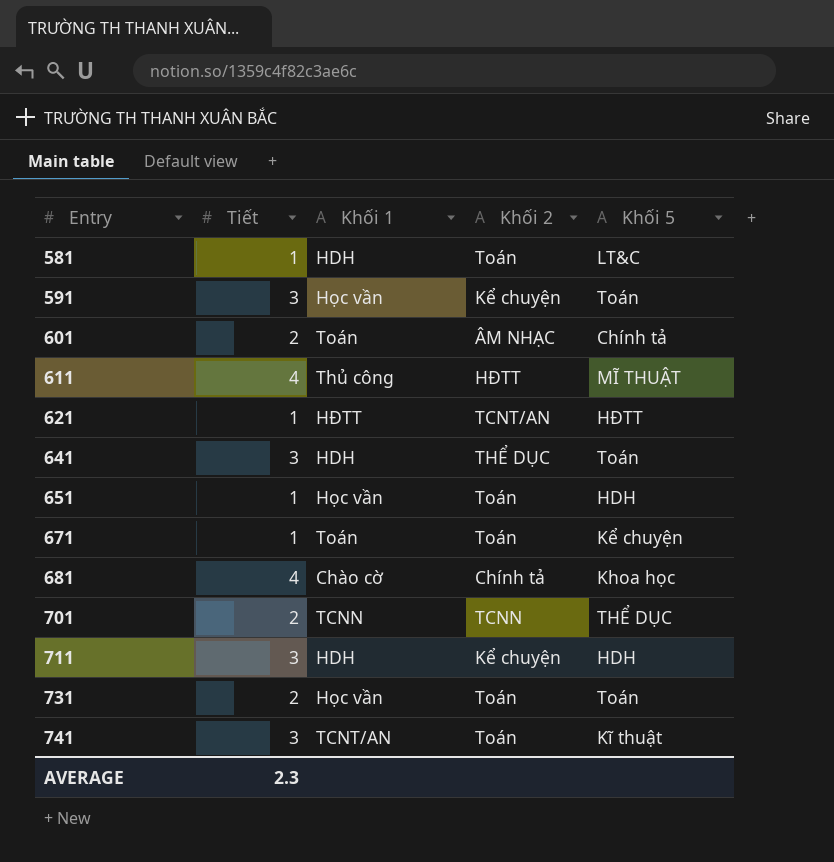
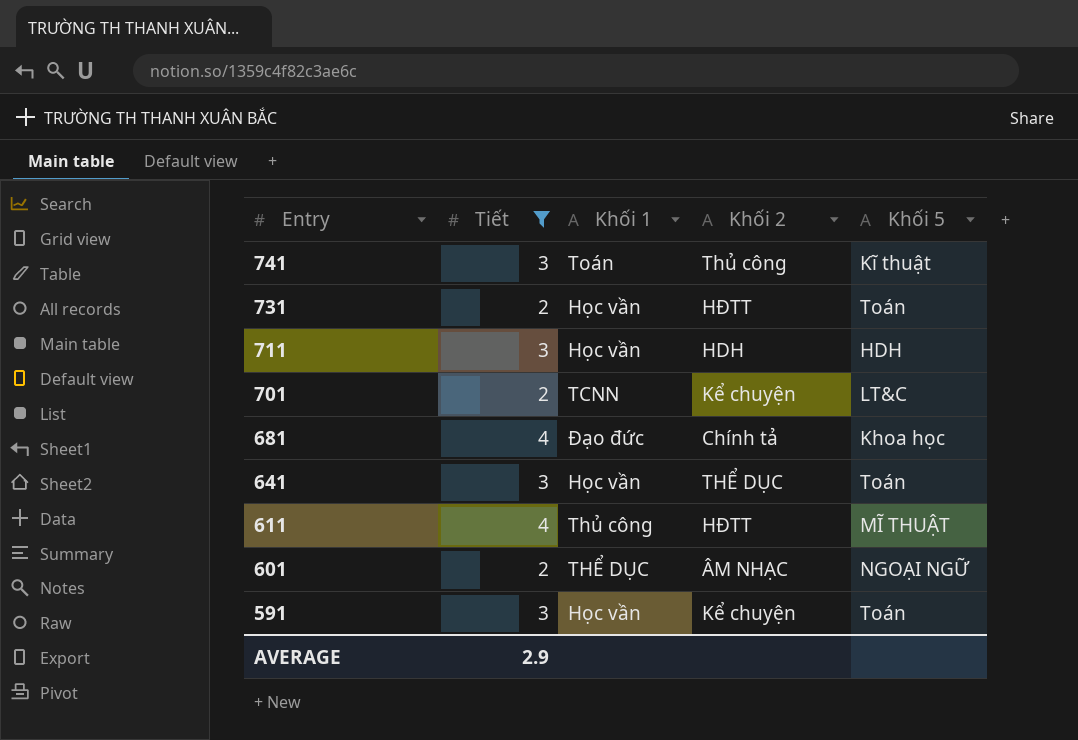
filter: none -> Tiết != 1
row order: Entry ascending -> Entry descending
741 | Khối 1: TCNT/AN -> Toán
741 | Khối 2: Toán -> Thủ công
731 | Khối 2: Toán -> HĐTT
711 | Khối 1: HDH -> Học vần
711 | Khối 2: Kể chuyện -> HDH
701 | Khối 2: TCNN -> Kể chuyện
701 | Khối 5: THỂ DỤC -> LT&C
681 | Khối 1: Chào cờ -> Đạo đức
641 | Khối 1: HDH -> Học vần
601 | Khối 1: Toán -> THỂ DỤC
601 | Khối 5: Chính tả -> NGOẠI NGỮ
AVERAGE | Tiết: 2.3 -> 2.9

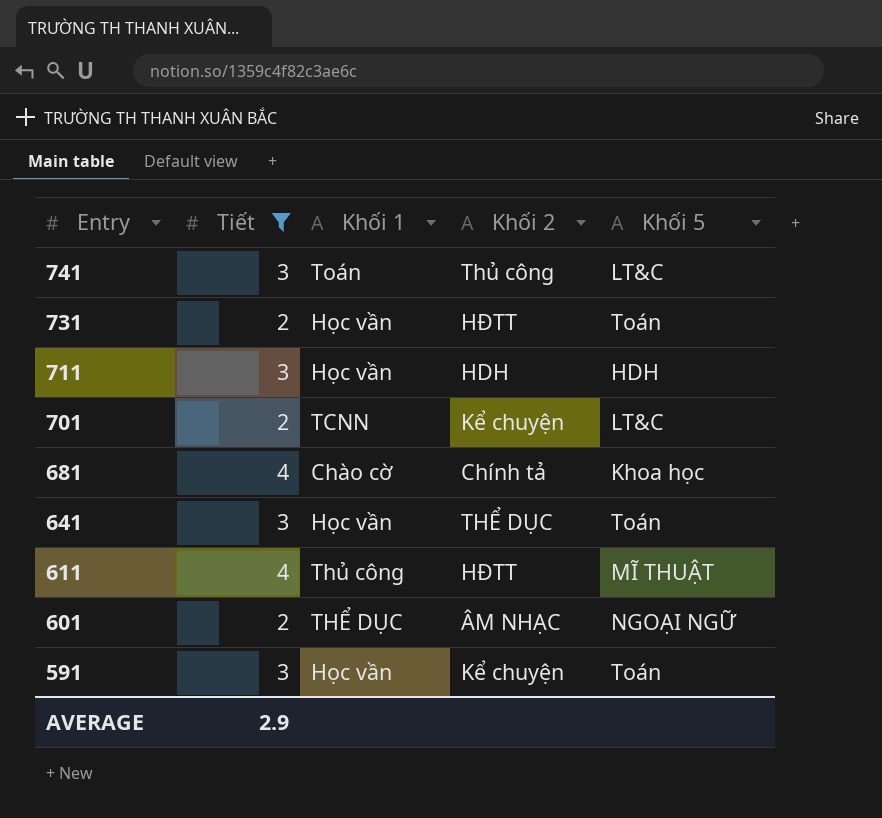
741 | Khối 5: Kĩ thuật -> LT&C
681 | Khối 1: Đạo đức -> Chào cờ

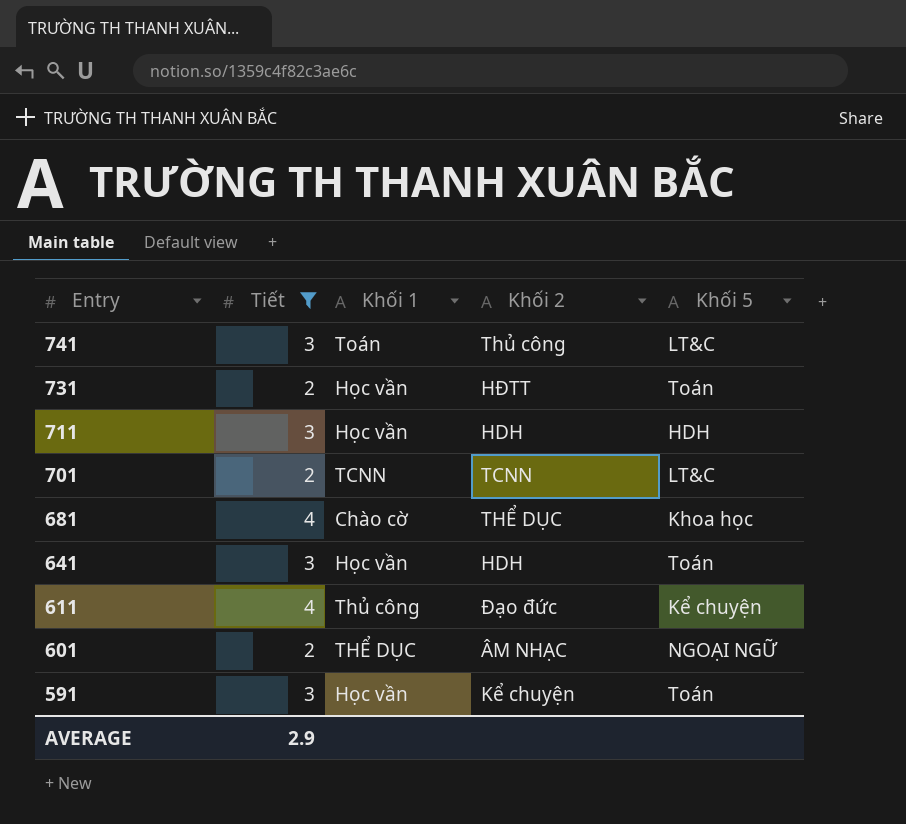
701 | Khối 2: Kể chuyện -> TCNN
681 | Khối 2: Chính tả -> THỂ DỤC
641 | Khối 2: THỂ DỤC -> HDH
611 | Khối 2: HĐTT -> Đạo đức
611 | Khối 5: MĨ THUẬT -> Kể chuyện

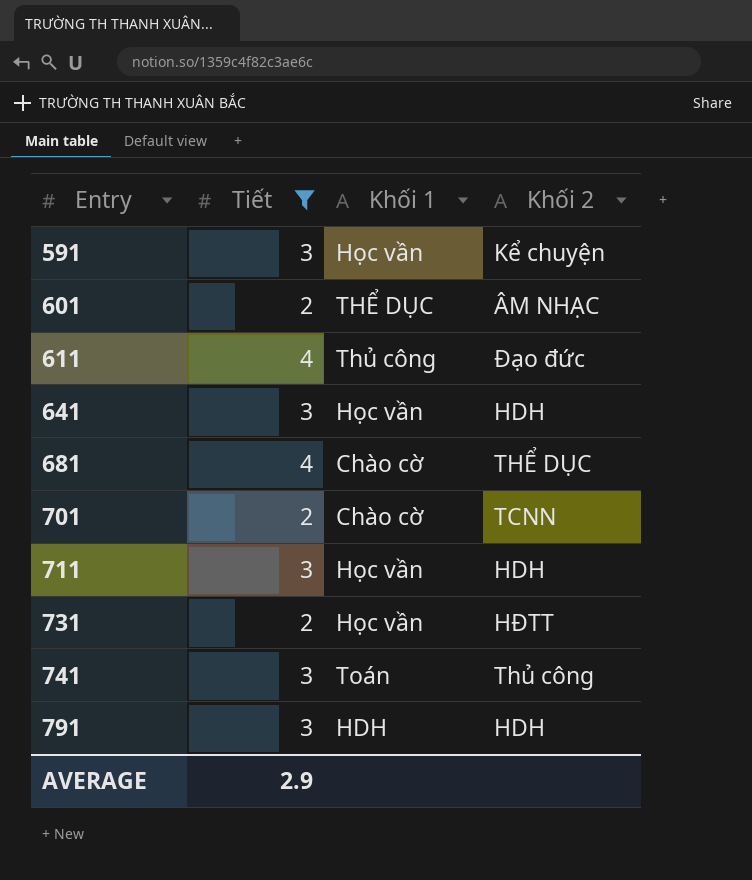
row order: Entry descending -> Entry ascending
column Khối 5 | position: 5 -> none
701 | Khối 1: TCNN -> Chào cờ
row 791: none -> 3 | HDH | HDH

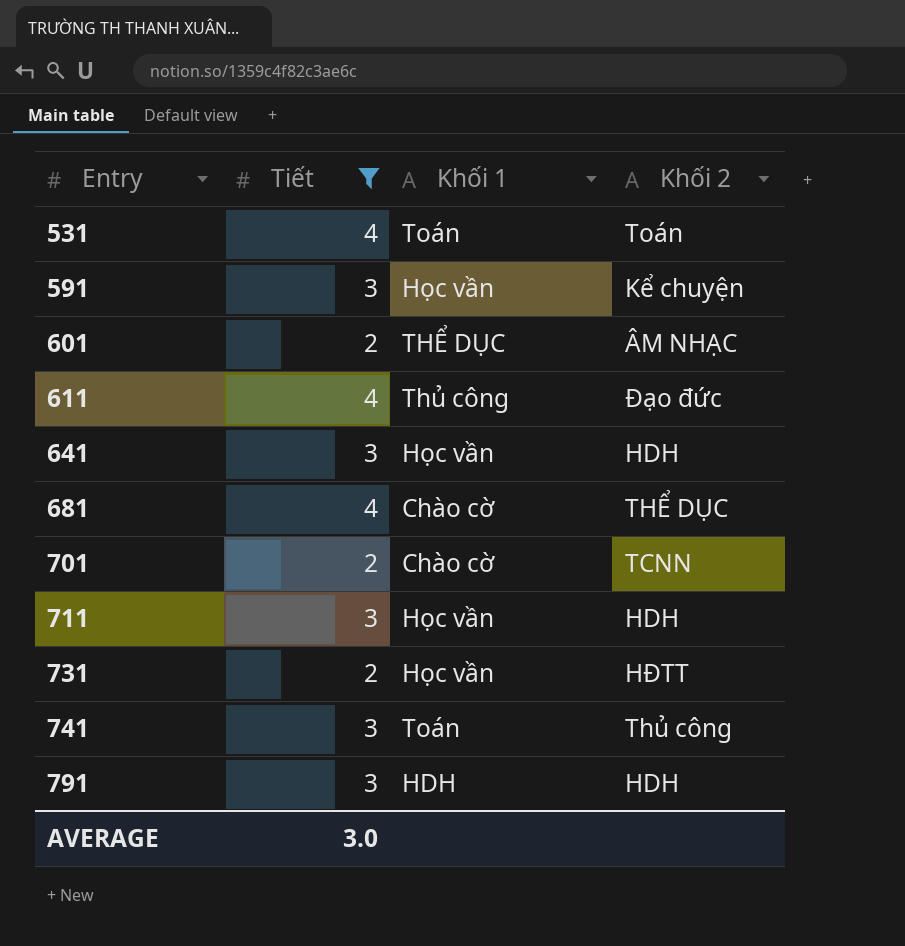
row 531: none -> 4 | Toán | Toán
AVERAGE | Tiết: 2.9 -> 3.0

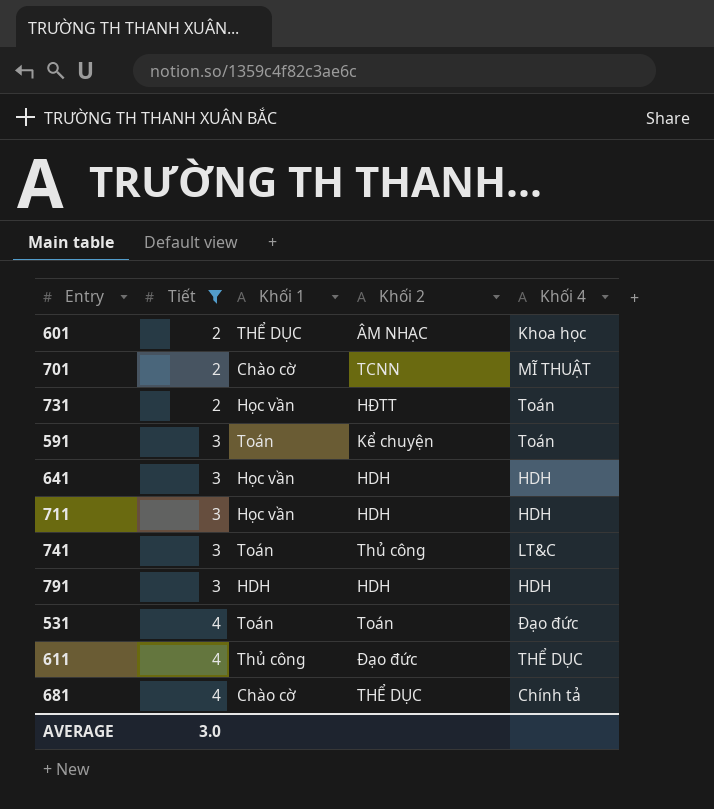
row order: Entry ascending -> Tiết ascending
column Khối 4 | position: none -> 5
591 | Khối 1: Học vần -> Toán

